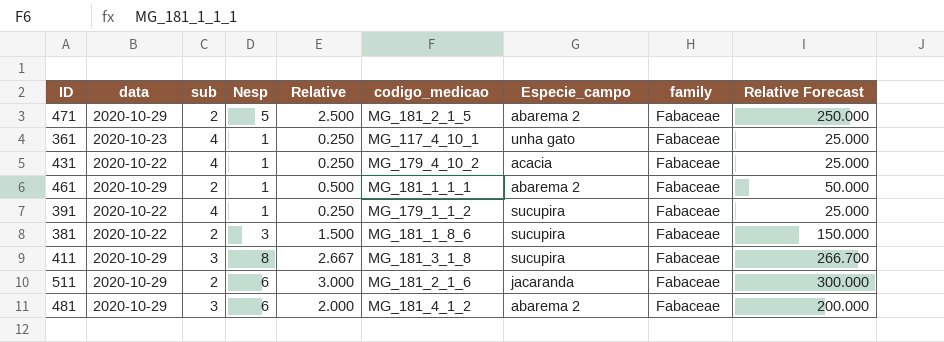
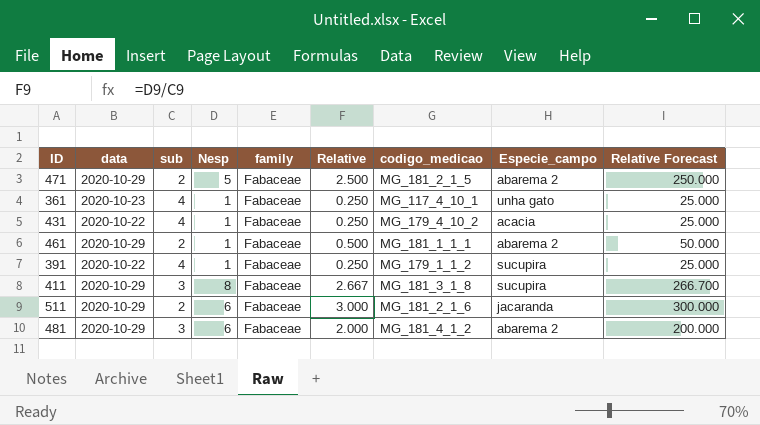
column family | position: 8 -> 5
row 381: 2020-10-22 | 2 | 3 | 1.500 | MG_181_1_8_6 | sucupira | Fabaceae | 150.000 -> none

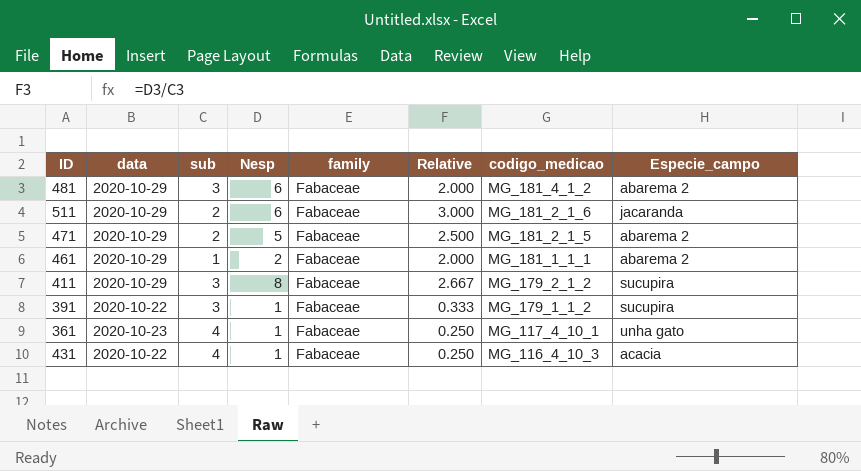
row order: none -> codigo_medicao descending
column Relative Forecast | formula: [Relative] * 100 -> none
461 | sub: 2 -> 1
461 | Nesp: 1 -> 2
461 | Relative: 0.500 -> 2.000
411 | codigo_medicao: MG_181_3_1_8 -> MG_179_2_1_2
391 | sub: 4 -> 3
391 | Relative: 0.250 -> 0.333
431 | codigo_medicao: MG_179_4_10_2 -> MG_116_4_10_3

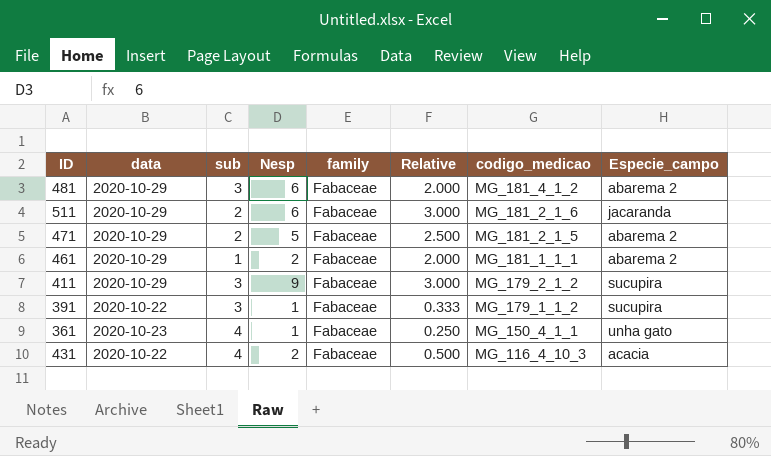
411 | Nesp: 8 -> 9
411 | Relative: 2.667 -> 3.000
361 | codigo_medicao: MG_117_4_10_1 -> MG_150_4_1_1
431 | Nesp: 1 -> 2
431 | Relative: 0.250 -> 0.500

